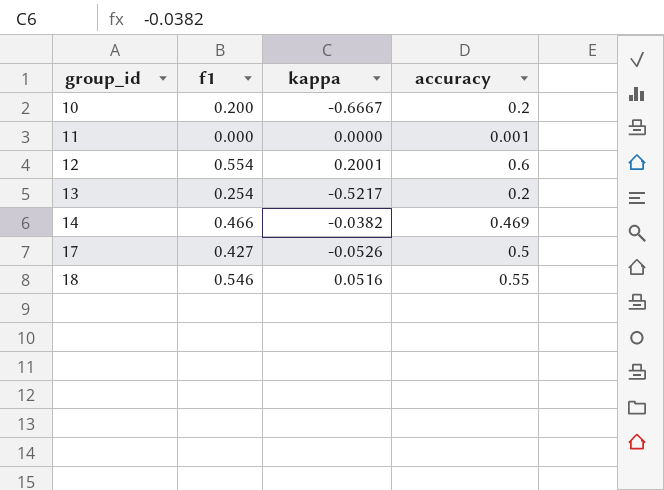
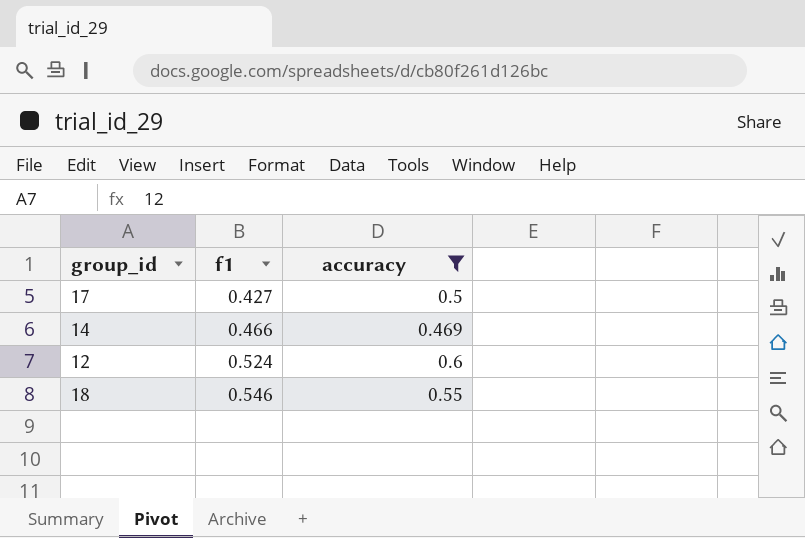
filter: none -> accuracy >= 0.469
row order: group_id ascending -> f1 ascending
column kappa | position: 3 -> none
12 | f1: 0.554 -> 0.524

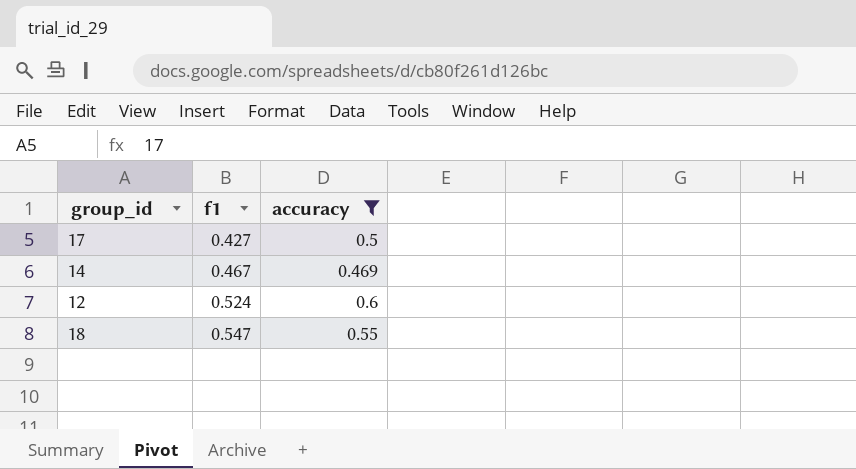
14 | f1: 0.466 -> 0.467
18 | f1: 0.546 -> 0.547

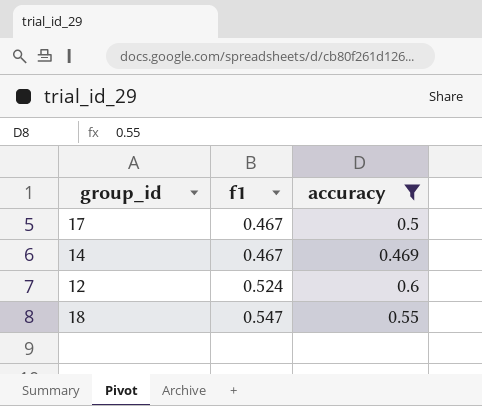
17 | f1: 0.427 -> 0.467

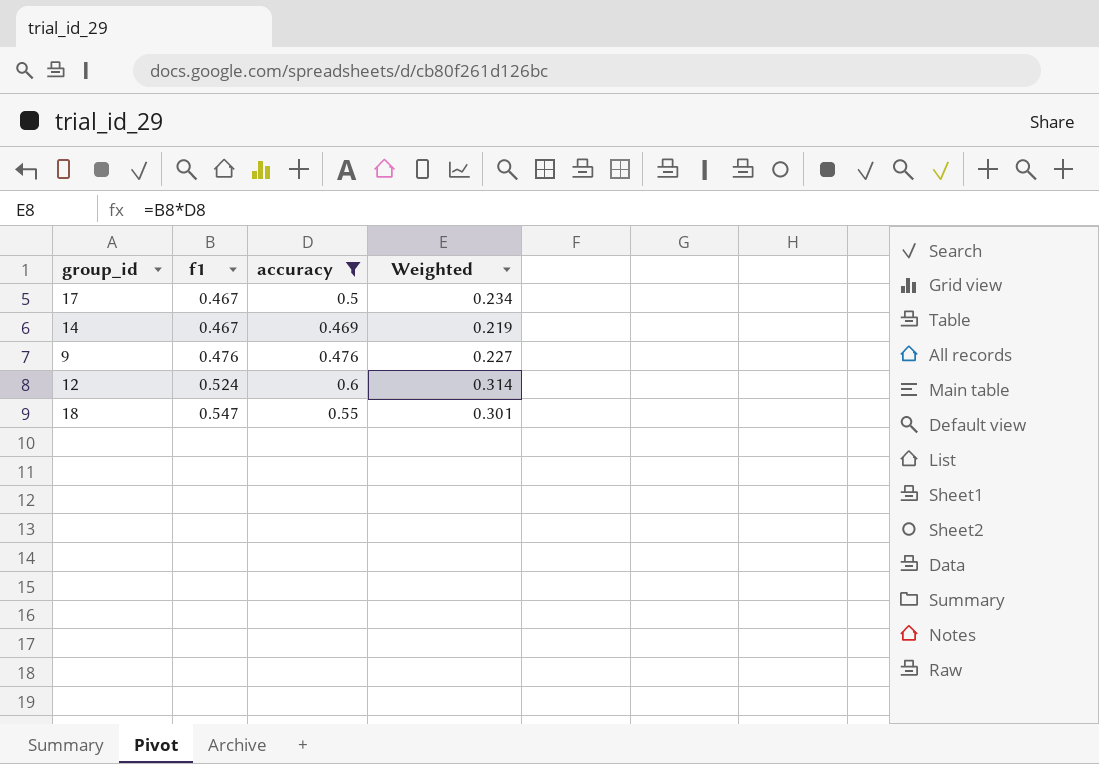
column Weighted | formula: none -> [f1] * [accuracy]
row 9: none -> 0.476 | 0.476 | 0.227

